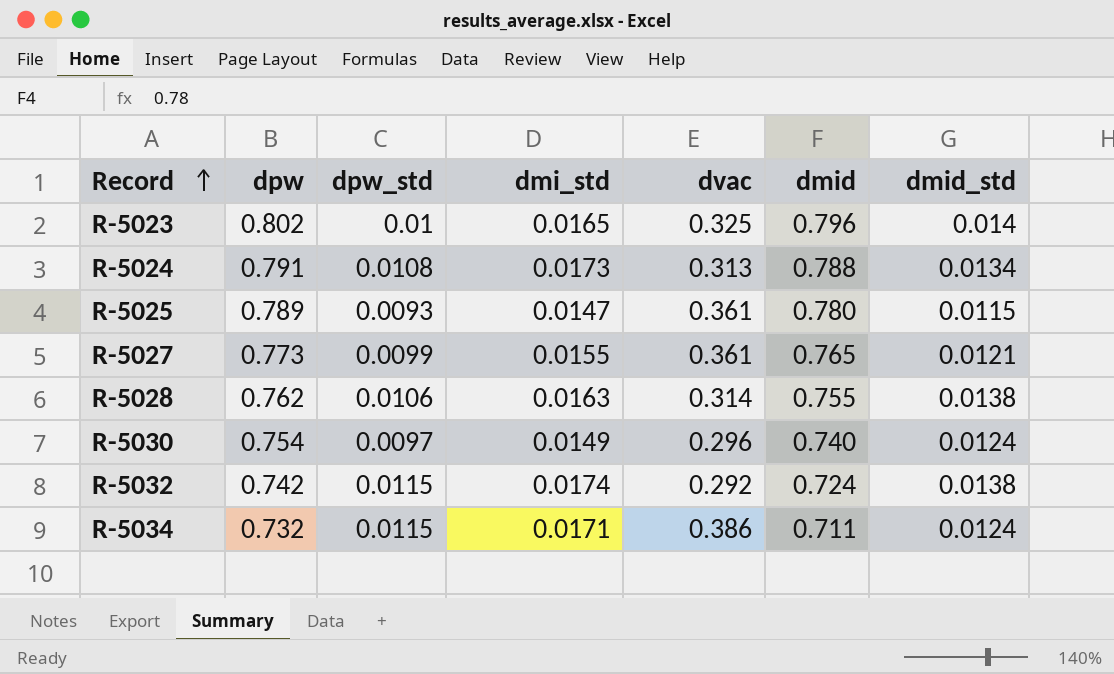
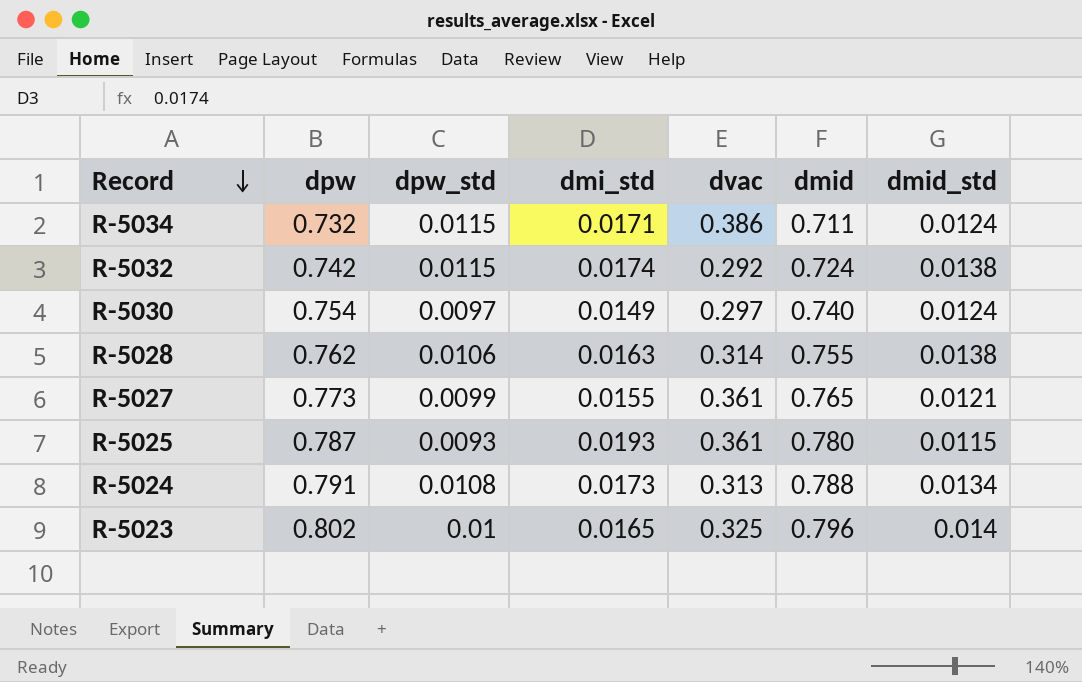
row order: Record ascending -> Record descending
R-5030 | dvac: 0.296 -> 0.297
R-5025 | dpw: 0.789 -> 0.787
R-5025 | dmi_std: 0.0147 -> 0.0193

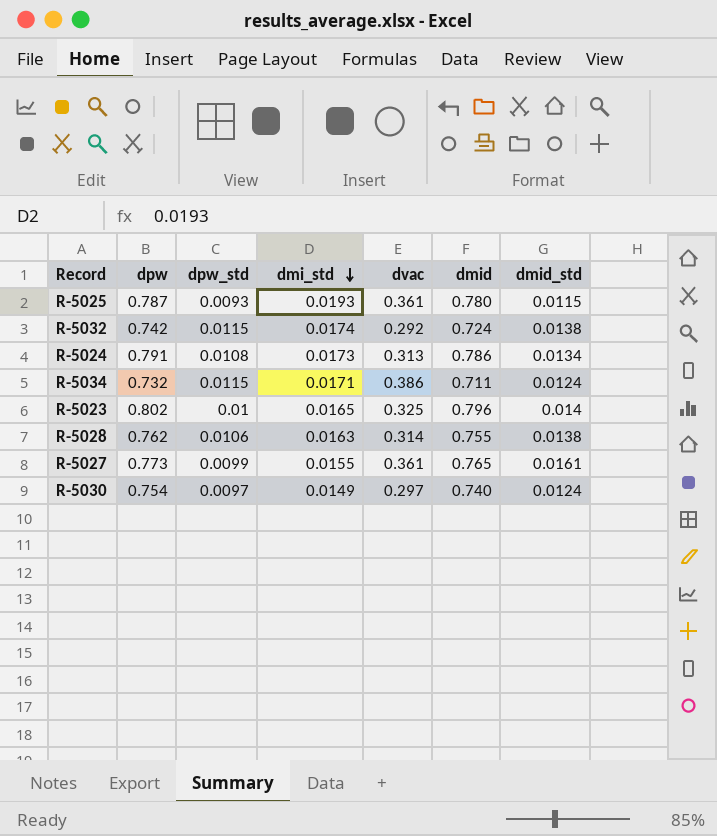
row order: Record descending -> dmi_std descending
R-5024 | dmid: 0.788 -> 0.786
R-5027 | dmid_std: 0.0121 -> 0.0161

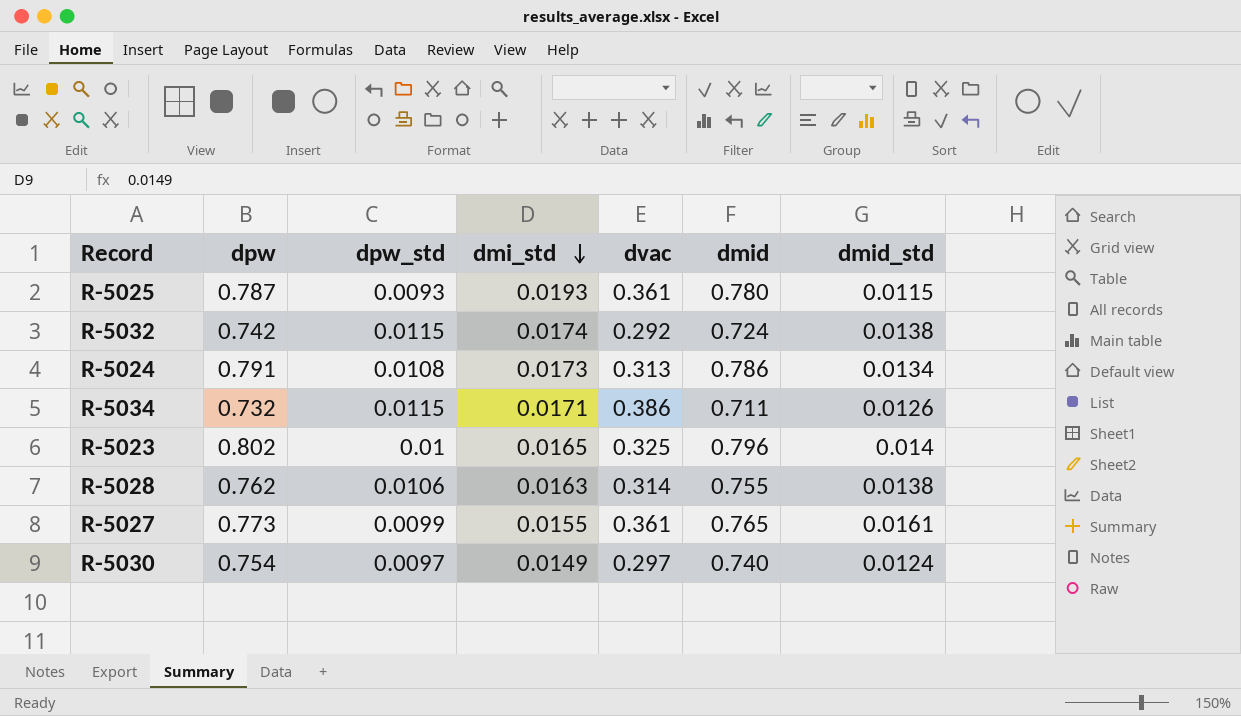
R-5034 | dmid_std: 0.0124 -> 0.0126

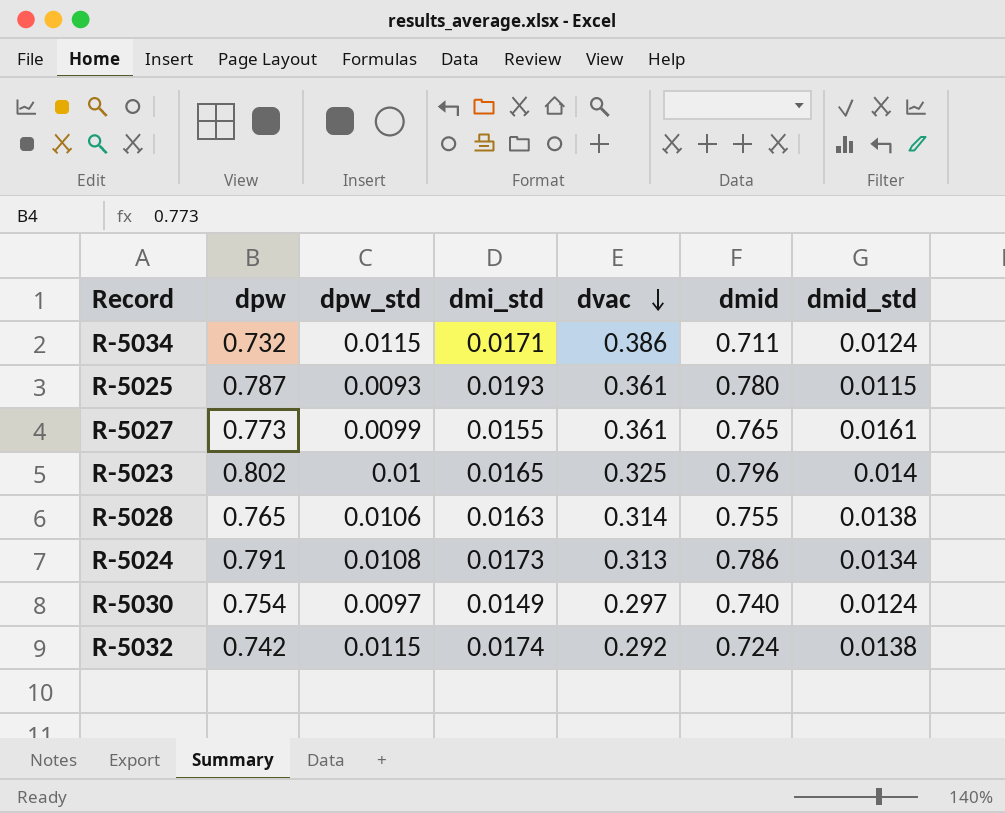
row order: dmi_std descending -> dvac descending
R-5034 | dmid_std: 0.0126 -> 0.0124
R-5028 | dpw: 0.762 -> 0.765

